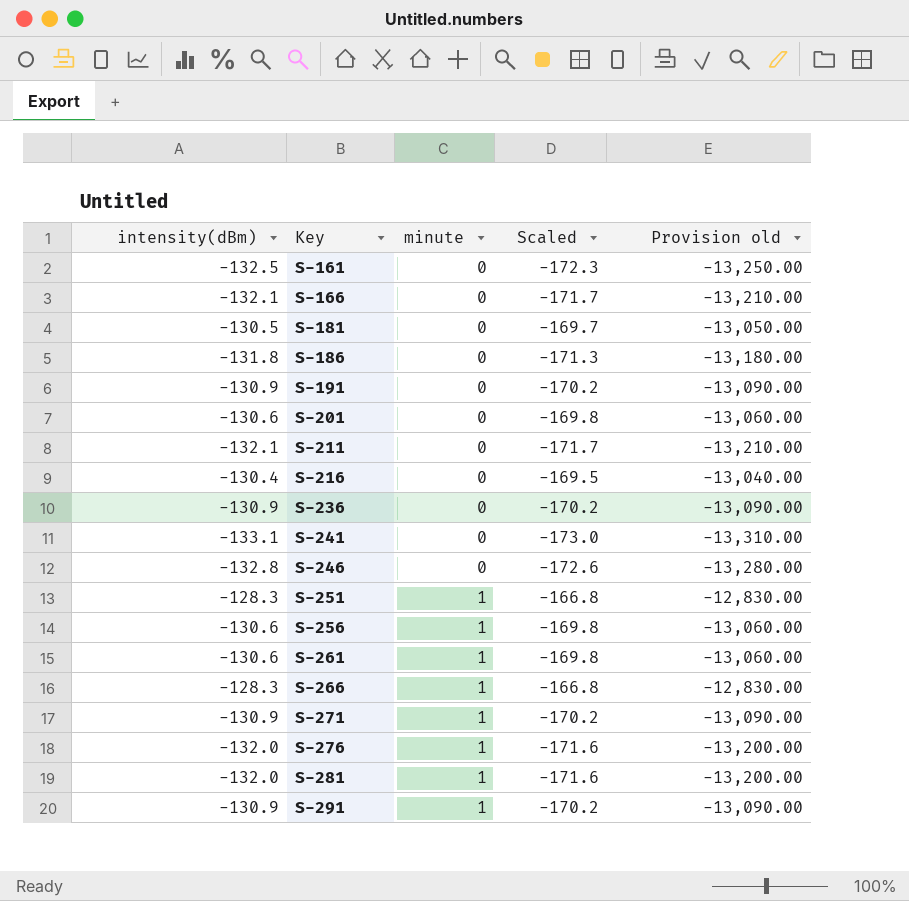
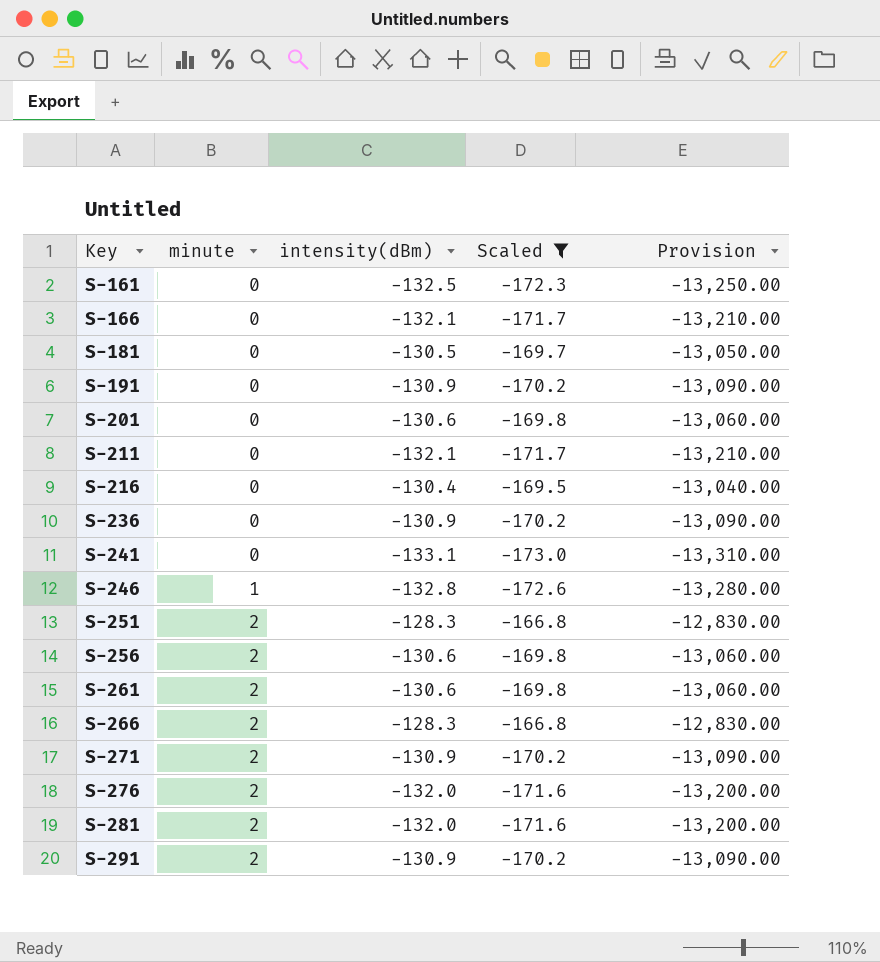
filter: none -> Scaled != -171.3
column intensity(dBm) | position: 1 -> 3
column name: Provision old -> Provision
S-246 | minute: 0 -> 1
S-251 | minute: 1 -> 2
S-256 | minute: 1 -> 2
S-261 | minute: 1 -> 2
S-266 | minute: 1 -> 2
S-271 | minute: 1 -> 2
S-276 | minute: 1 -> 2
S-281 | minute: 1 -> 2
S-291 | minute: 1 -> 2

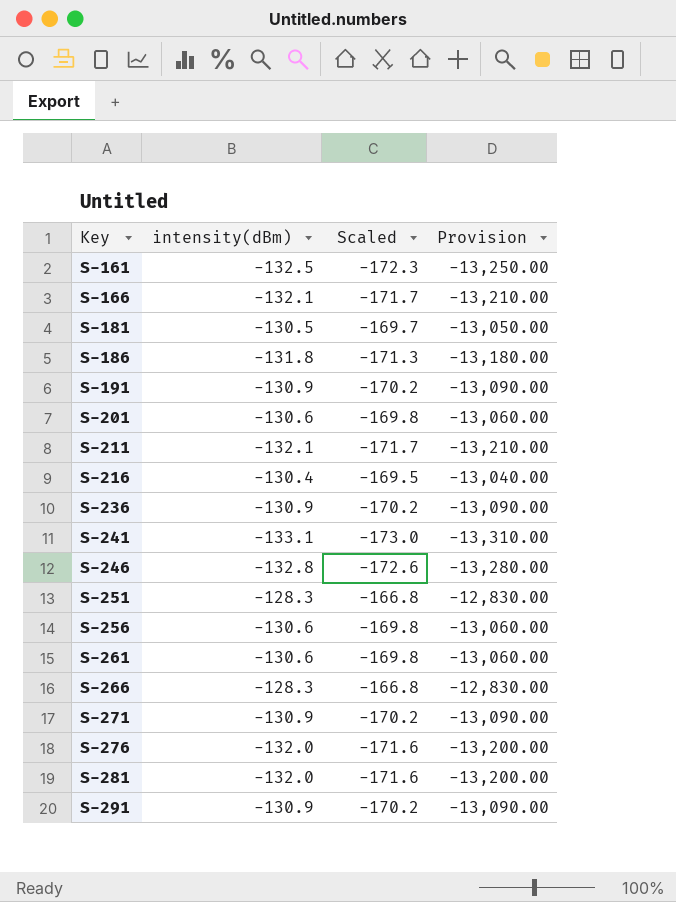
filter: Scaled != -171.3 -> none
column minute | position: 2 -> none

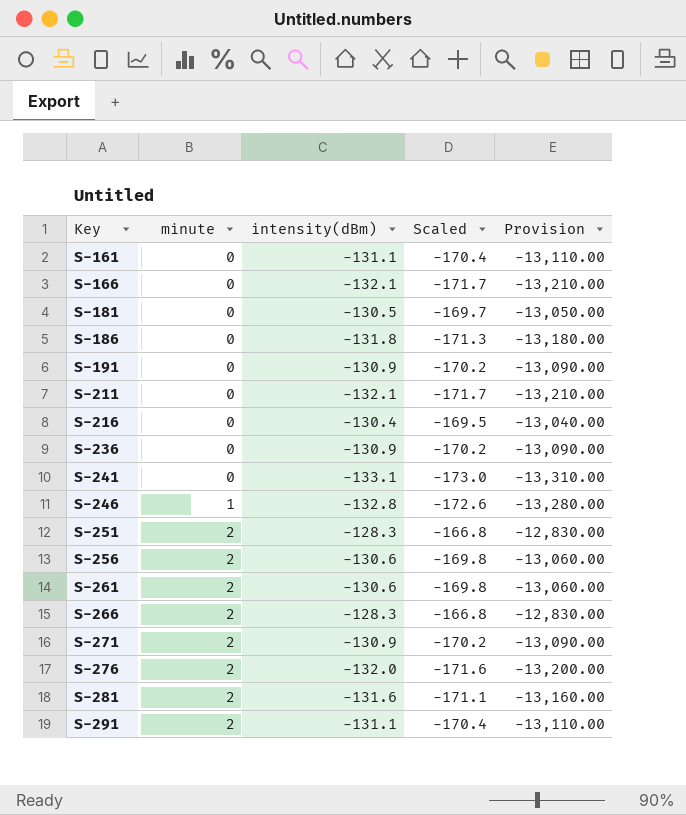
column minute | position: none -> 2
row S-201: -130.6 | -169.8 | -13,060.00 -> none
S-161 | intensity(dBm): -132.5 -> -131.1
S-161 | Scaled: -172.3 -> -170.4
S-161 | Provision: -13,250.00 -> -13,110.00
S-281 | intensity(dBm): -132.0 -> -131.6
S-281 | Scaled: -171.6 -> -171.1
S-281 | Provision: -13,200.00 -> -13,160.00
S-291 | intensity(dBm): -130.9 -> -131.1
S-291 | Scaled: -170.2 -> -170.4
S-291 | Provision: -13,090.00 -> -13,110.00

